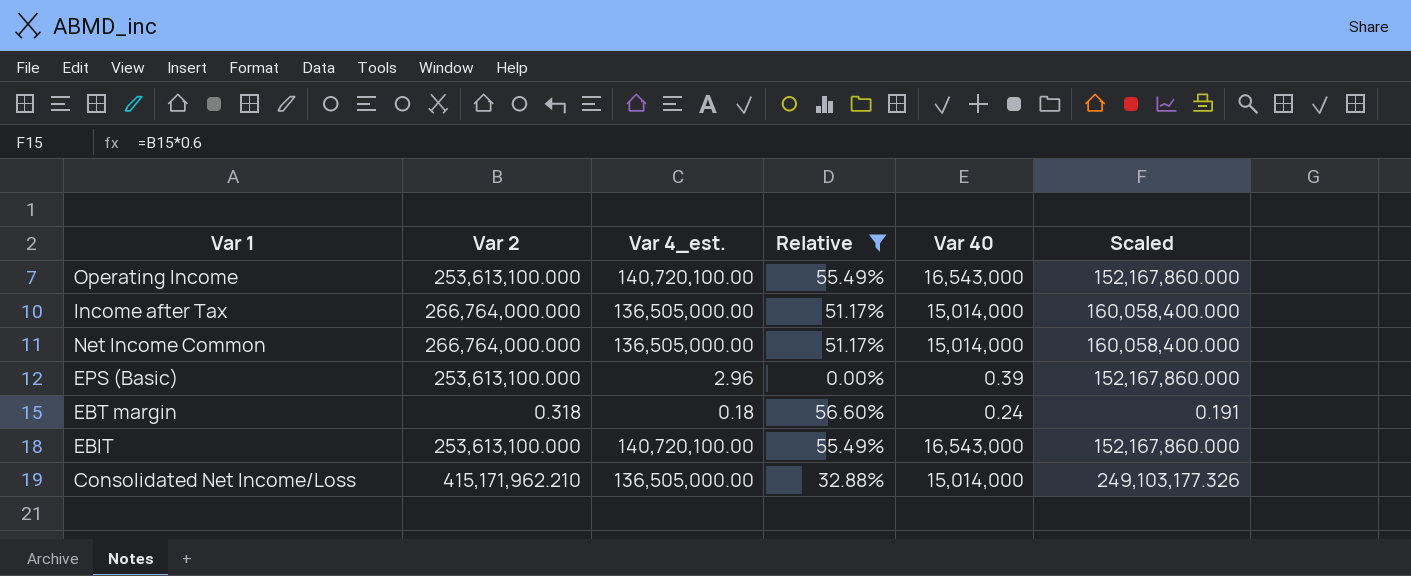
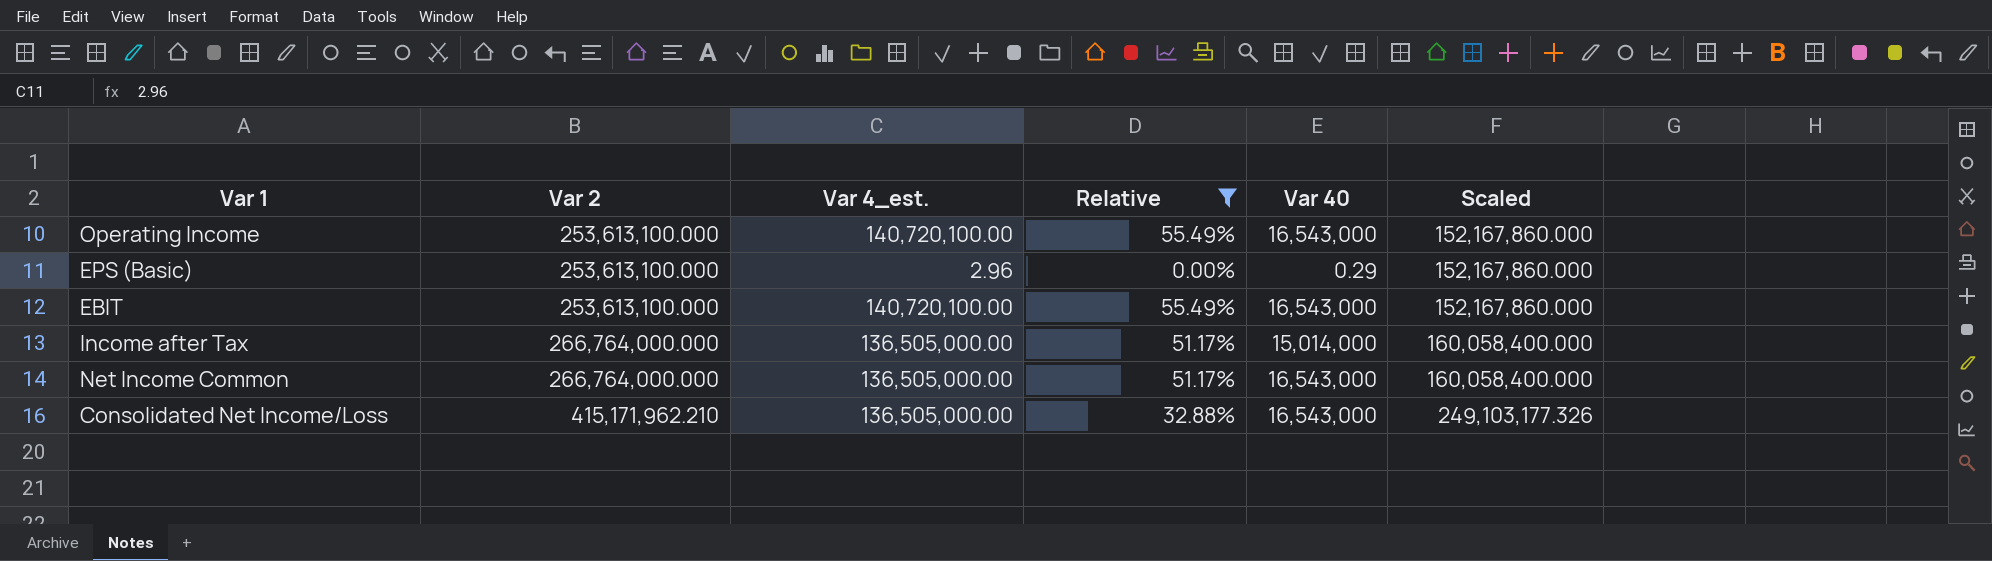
row order: none -> Var 2 ascending
row EBT margin: 0.318 | 0.18 | 56.60% | 0.24 | 0.191 -> none
EPS (Basic) | Var 40: 0.39 -> 0.29
Net Income Common | Var 40: 15,014,000 -> 16,543,000
Consolidated Net Income/Loss | Var 40: 15,014,000 -> 16,543,000

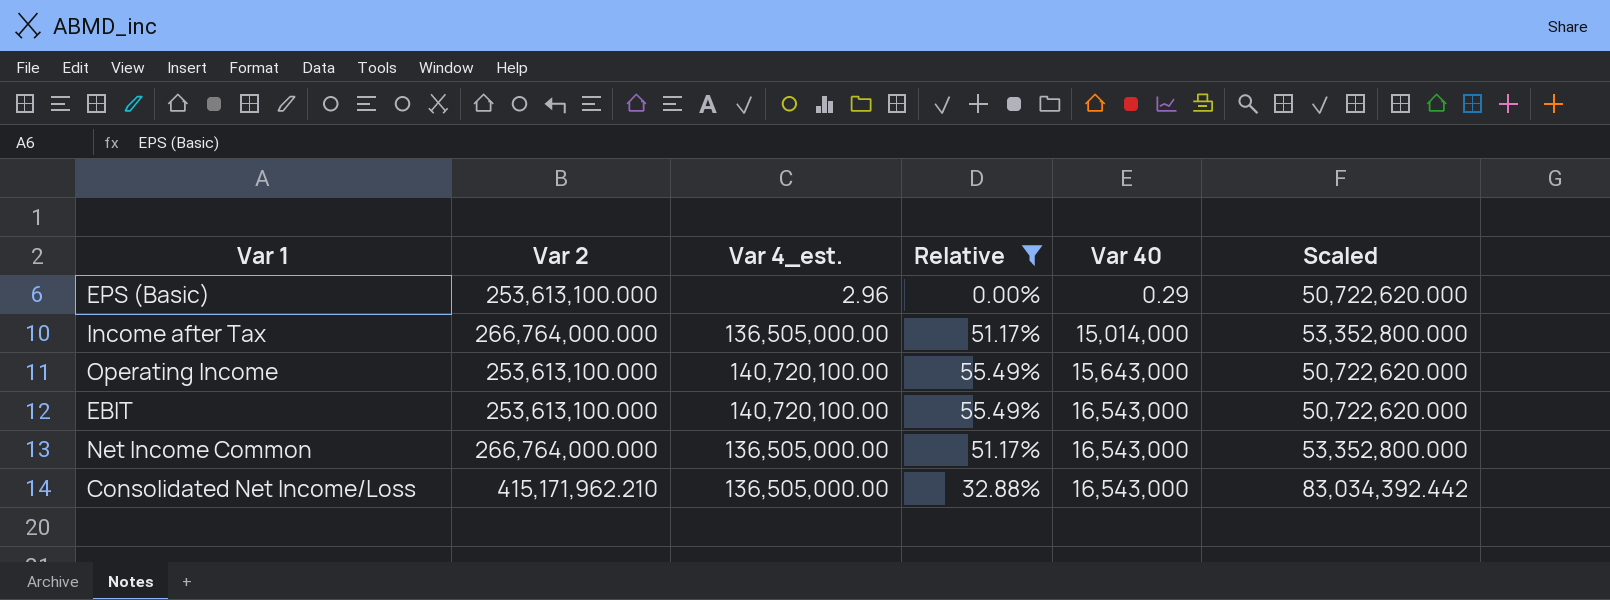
row order: Var 2 ascending -> Var 40 ascending
column Scaled | formula: [Var 2] * 0.6 -> [Var 2] * 0.2
Operating Income | Var 40: 16,543,000 -> 15,643,000

